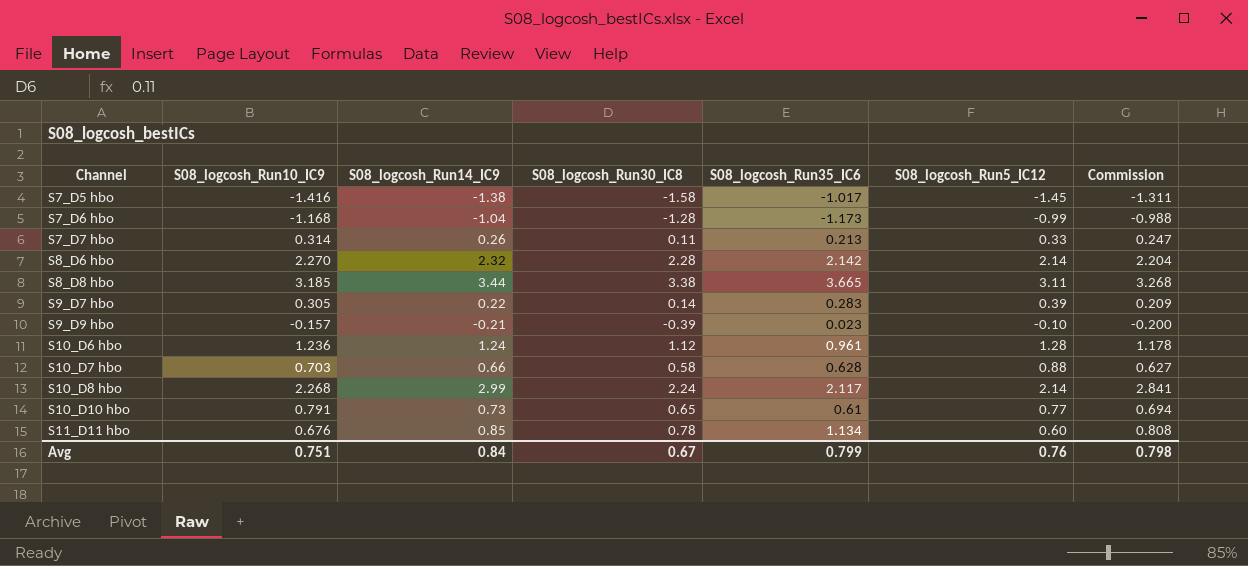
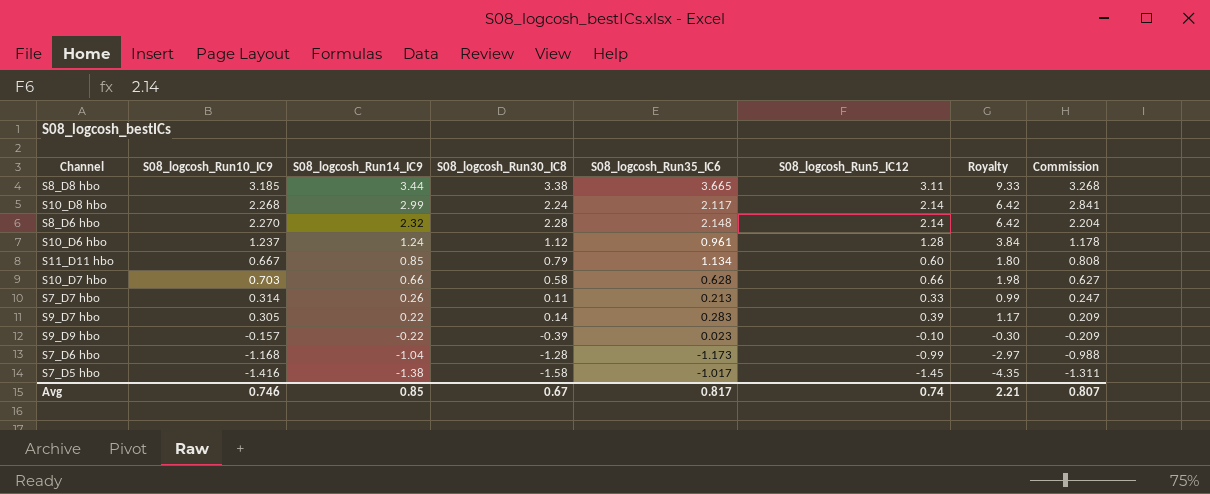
row order: Channel ascending -> S08_logcosh_Run14_IC9 descending
column Royalty | formula: none -> [S08_logcosh_Run5_IC12] * 3
row S10_D10 hbo: 0.791 | 0.73 | 0.65 | 0.61 | 0.77 | 0.694 -> none
S8_D6 hbo | S08_logcosh_Run35_IC6: 2.142 -> 2.148
S10_D6 hbo | S08_logcosh_Run10_IC9: 1.236 -> 1.237
S11_D11 hbo | S08_logcosh_Run10_IC9: 0.676 -> 0.667
S11_D11 hbo | S08_logcosh_Run30_IC8: 0.78 -> 0.79
S10_D7 hbo | S08_logcosh_Run5_IC12: 0.88 -> 0.66
S9_D9 hbo | S08_logcosh_Run14_IC9: -0.21 -> -0.22
S9_D9 hbo | Commission: -0.200 -> -0.209
Avg | S08_logcosh_Run10_IC9: 0.751 -> 0.746
Avg | S08_logcosh_Run14_IC9: 0.84 -> 0.85
Avg | S08_logcosh_Run35_IC6: 0.799 -> 0.817
Avg | S08_logcosh_Run5_IC12: 0.76 -> 0.74
Avg | Commission: 0.798 -> 0.807

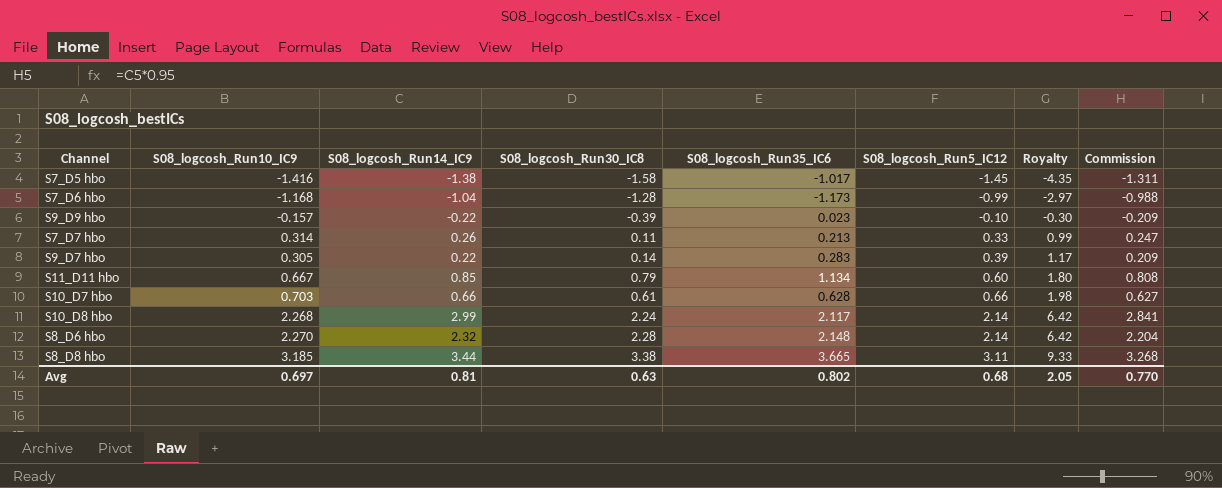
row order: S08_logcosh_Run14_IC9 descending -> S08_logcosh_Run5_IC12 ascending
row S10_D6 hbo: 1.237 | 1.24 | 1.12 | 0.961 | 1.28 | 3.84 | 1.178 -> none
S10_D7 hbo | S08_logcosh_Run30_IC8: 0.58 -> 0.61
Avg | S08_logcosh_Run10_IC9: 0.746 -> 0.697
Avg | S08_logcosh_Run14_IC9: 0.85 -> 0.81
Avg | S08_logcosh_Run30_IC8: 0.67 -> 0.63
Avg | S08_logcosh_Run35_IC6: 0.817 -> 0.802
Avg | S08_logcosh_Run5_IC12: 0.74 -> 0.68
Avg | Royalty: 2.21 -> 2.05
Avg | Commission: 0.807 -> 0.770

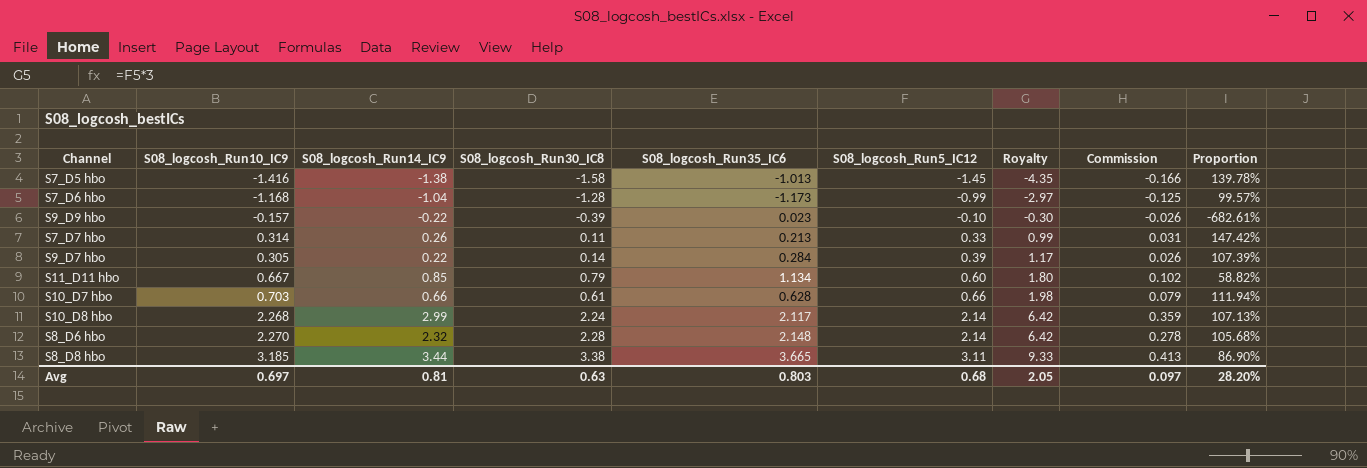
column Commission | formula: [S08_logcosh_Run14_IC9] * 0.95 -> [S08_logcosh_Run14_IC9] * 0.12
column Proportion | formula: none -> [S08_logcosh_Run10_IC9] / [S08_logcosh_Run35_IC6]
S7_D5 hbo | S08_logcosh_Run35_IC6: -1.017 -> -1.013
S9_D7 hbo | S08_logcosh_Run35_IC6: 0.283 -> 0.284
Avg | S08_logcosh_Run35_IC6: 0.802 -> 0.803
Avg | Commission: 0.770 -> 0.097

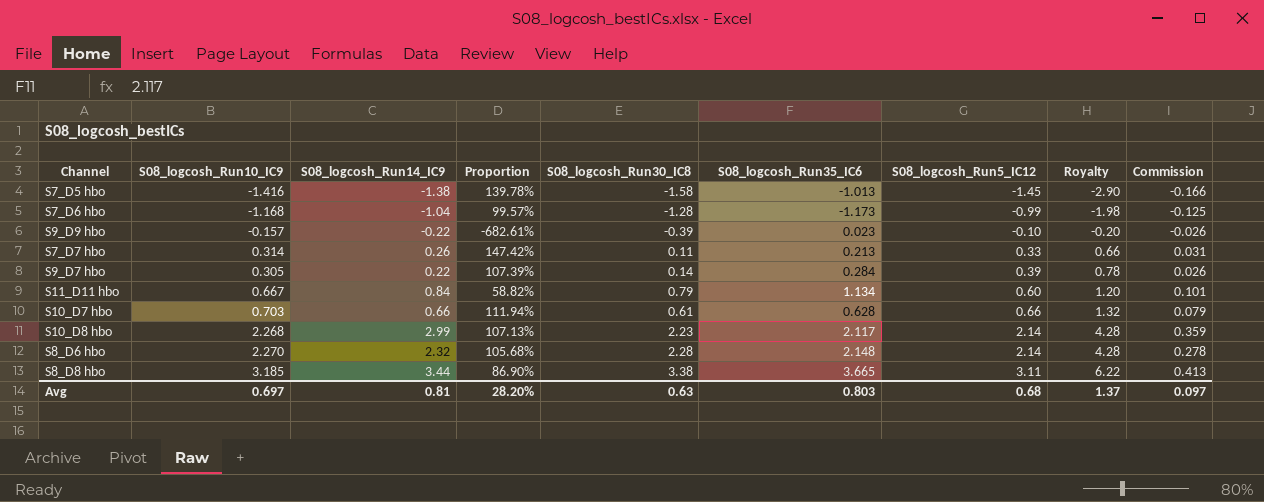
column Proportion | position: 9 -> 4
column Royalty | formula: [S08_logcosh_Run5_IC12] * 3 -> [S08_logcosh_Run5_IC12] * 2
S11_D11 hbo | S08_logcosh_Run14_IC9: 0.85 -> 0.84
S11_D11 hbo | Commission: 0.102 -> 0.101
S10_D8 hbo | S08_logcosh_Run30_IC8: 2.24 -> 2.23
Avg | Royalty: 2.05 -> 1.37

